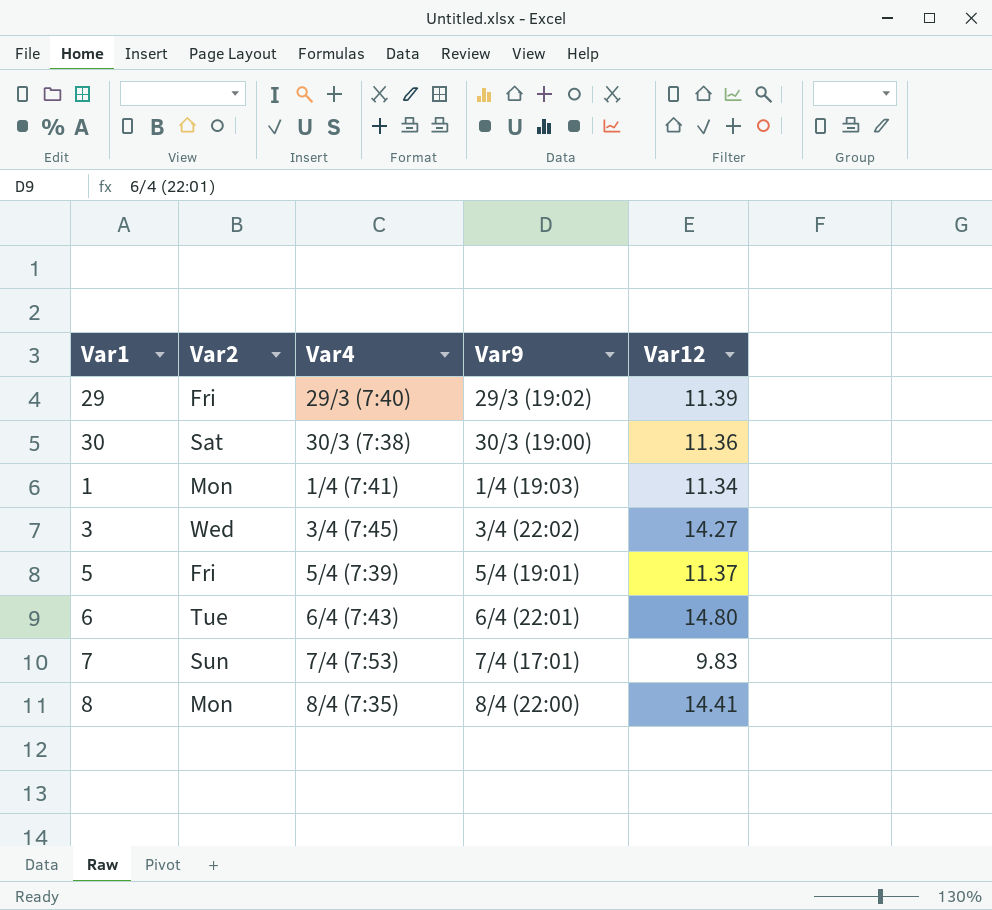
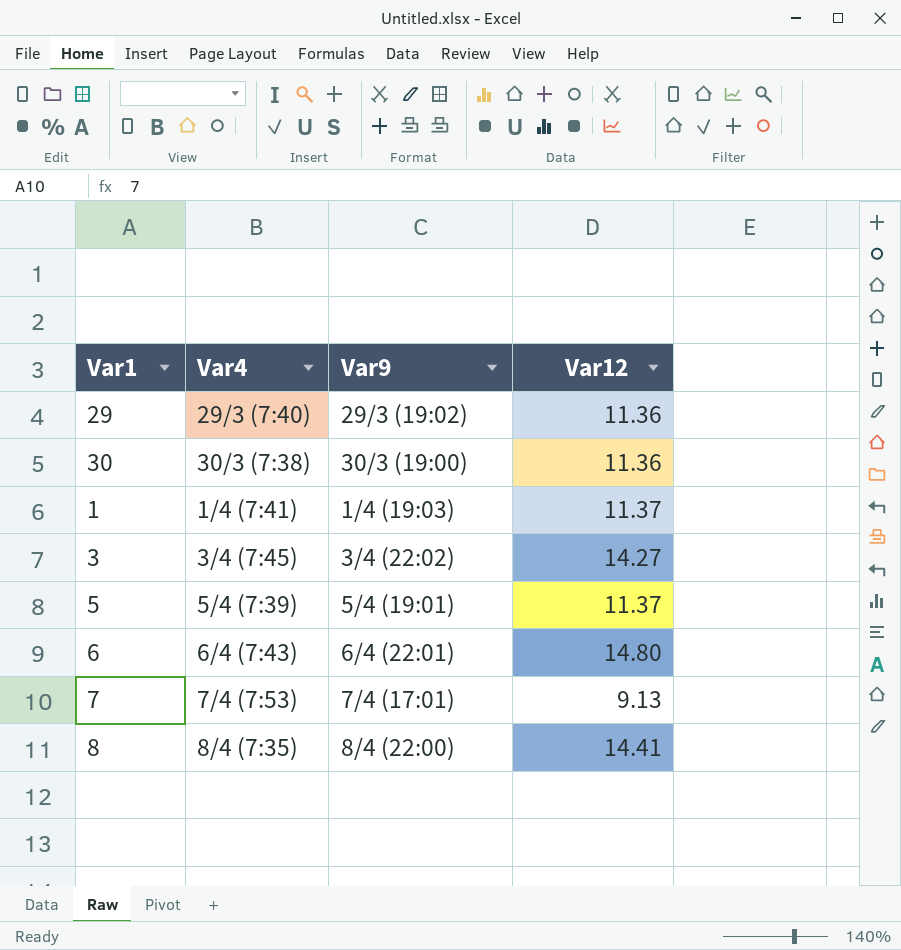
column Var2 | position: 2 -> none
29 | Var12: 11.39 -> 11.36
1 | Var12: 11.34 -> 11.37
7 | Var12: 9.83 -> 9.13

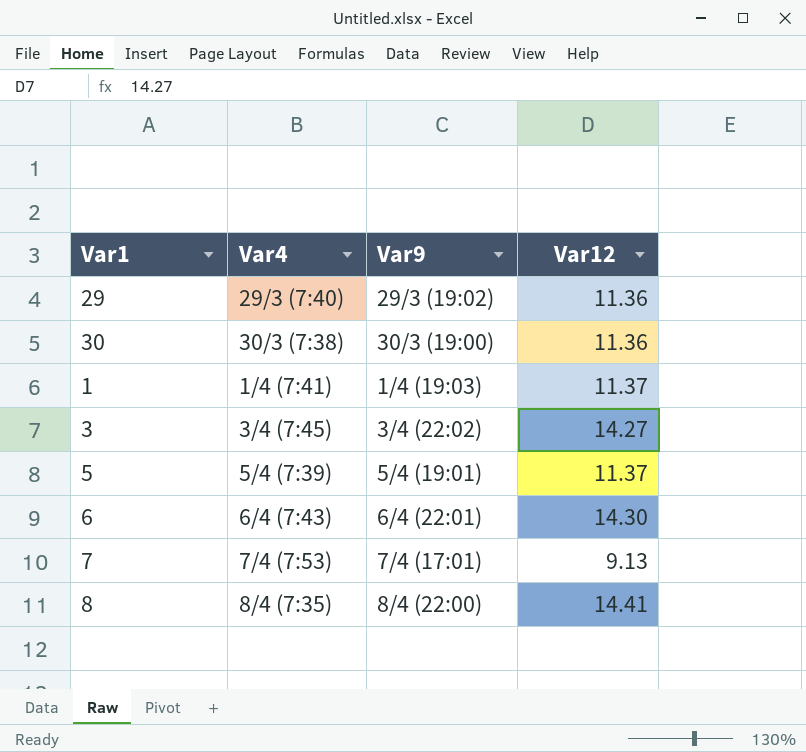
6 | Var12: 14.80 -> 14.30

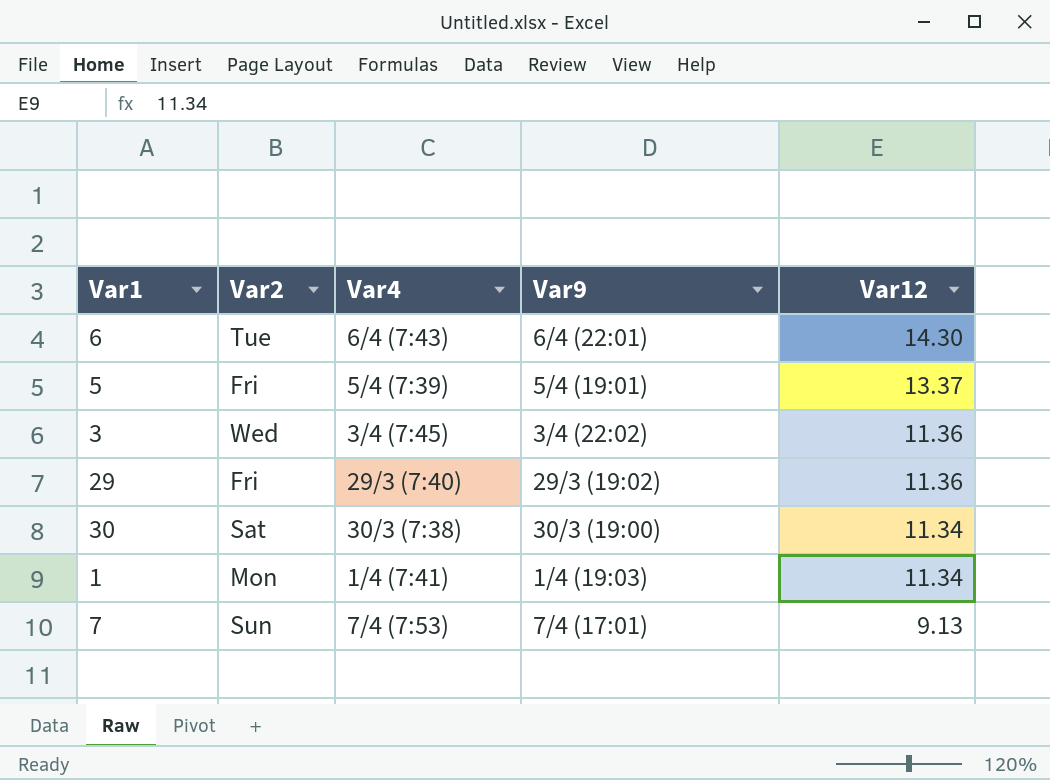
row order: none -> Var12 descending
column Var2 | position: none -> 2
row 8: 8/4 (7:35) | 8/4 (22:00) | 14.41 -> none
5 | Var12: 11.37 -> 13.37
3 | Var12: 14.27 -> 11.36
30 | Var12: 11.36 -> 11.34
1 | Var12: 11.37 -> 11.34

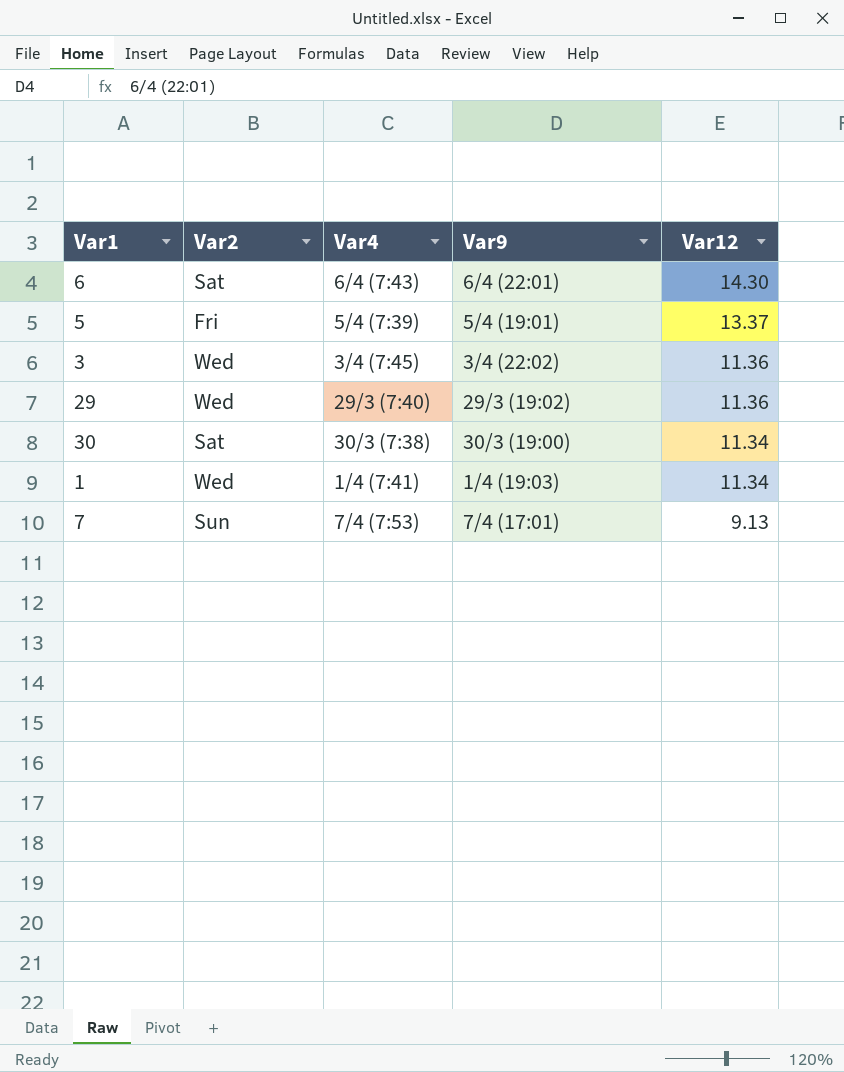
6 | Var2: Tue -> Sat
29 | Var2: Fri -> Wed
1 | Var2: Mon -> Wed

